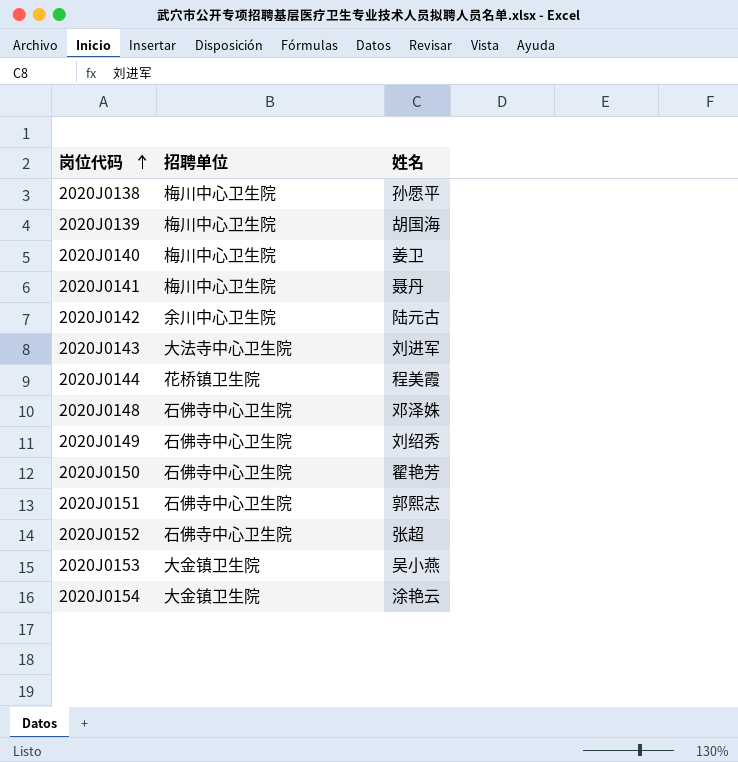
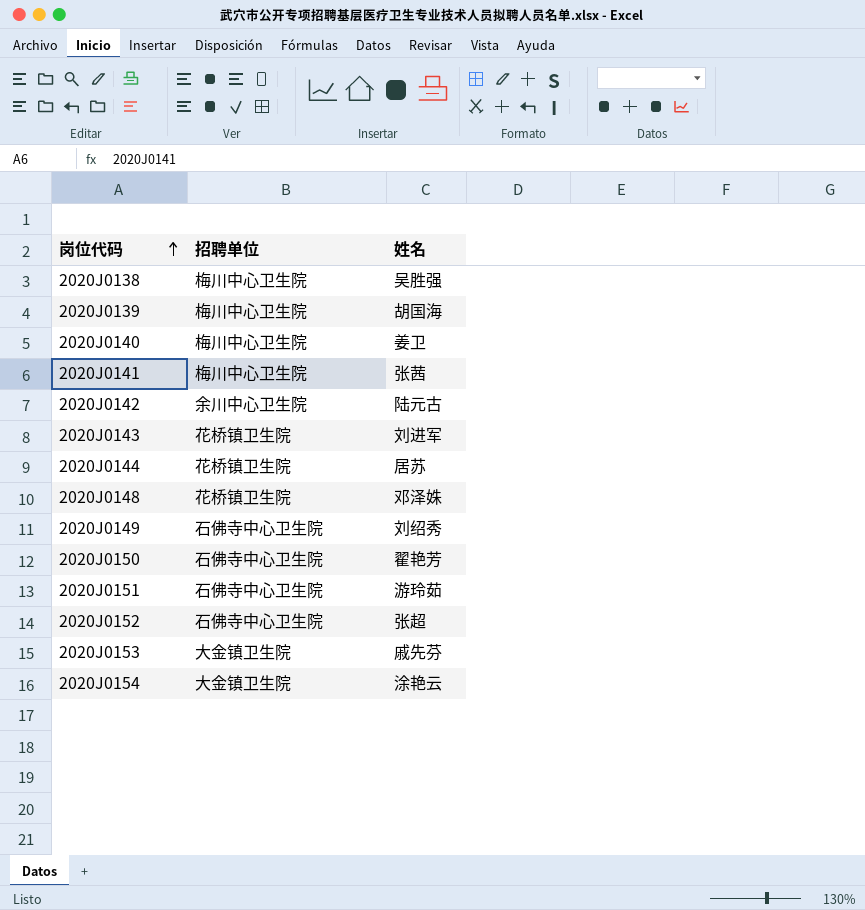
2020J0138 | 姓名: 孙愿平 -> 吴胜强
2020J0141 | 姓名: 聂丹 -> 张茜
2020J0143 | 招聘单位: 大法寺中心卫生院 -> 花桥镇卫生院
2020J0144 | 姓名: 程美霞 -> 居苏
2020J0148 | 招聘单位: 石佛寺中心卫生院 -> 花桥镇卫生院
2020J0151 | 姓名: 郭熙志 -> 游玲茹
2020J0153 | 姓名: 吴小燕 -> 戚先芬

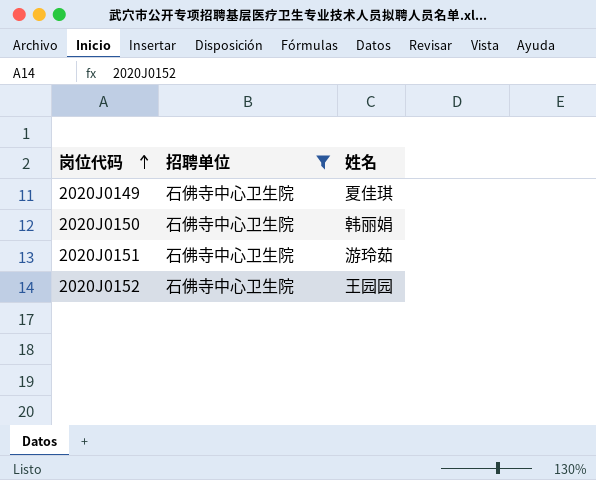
filter: none -> 招聘单位 = 石佛寺中心卫生院
2020J0149 | 姓名: 刘绍秀 -> 夏佳琪
2020J0150 | 姓名: 翟艳芳 -> 韩丽娟
2020J0152 | 姓名: 张超 -> 王园园

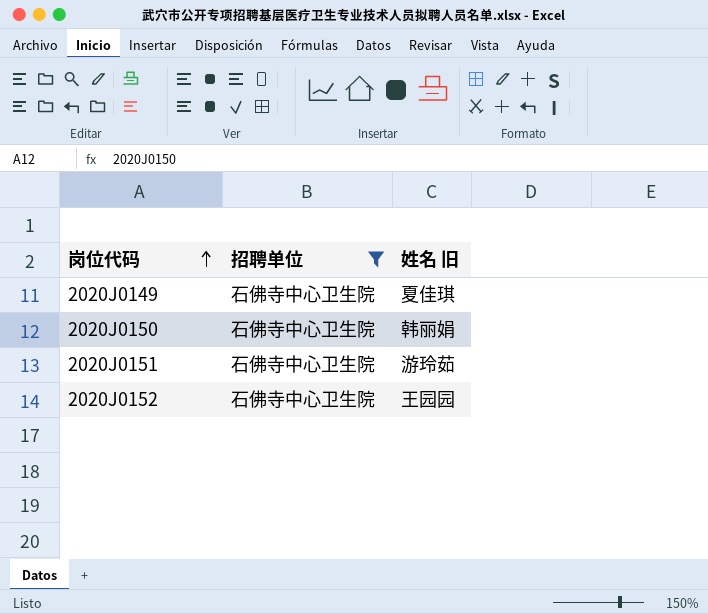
column name: 姓名 -> 姓名 旧

